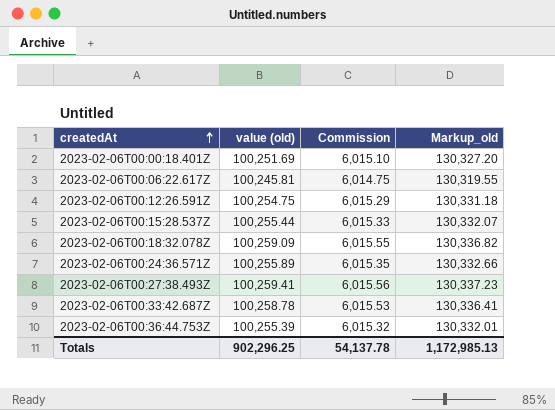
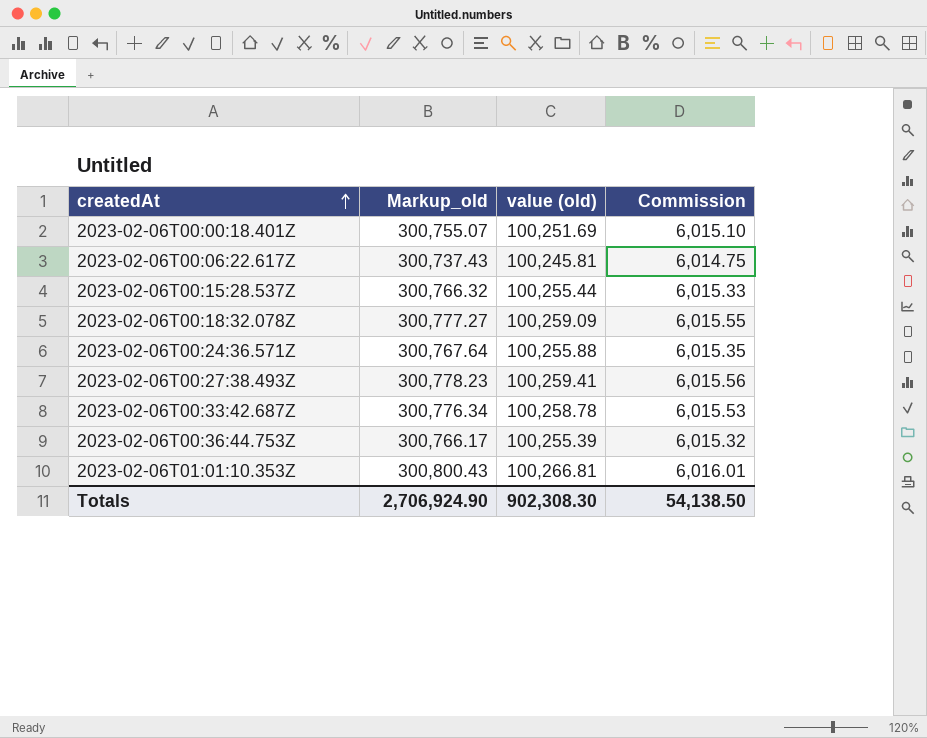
column Markup_old | formula: [value (old)] * 1.3 -> [value (old)] * 3
column Markup_old | position: 4 -> 2
row 2023-02-06T00:12:26.591Z: 100,254.75 | 6,015.29 | 130,331.18 -> none
2023-02-06T00:24:36.571Z | value (old): 100,255.89 -> 100,255.88
row 2023-02-06T01:01:10.353Z: none -> 300,800.43 | 100,266.81 | 6,016.01
Totals | Markup_old: 1,172,985.13 -> 2,706,924.90
Totals | value (old): 902,296.25 -> 902,308.30
Totals | Commission: 54,137.78 -> 54,138.50

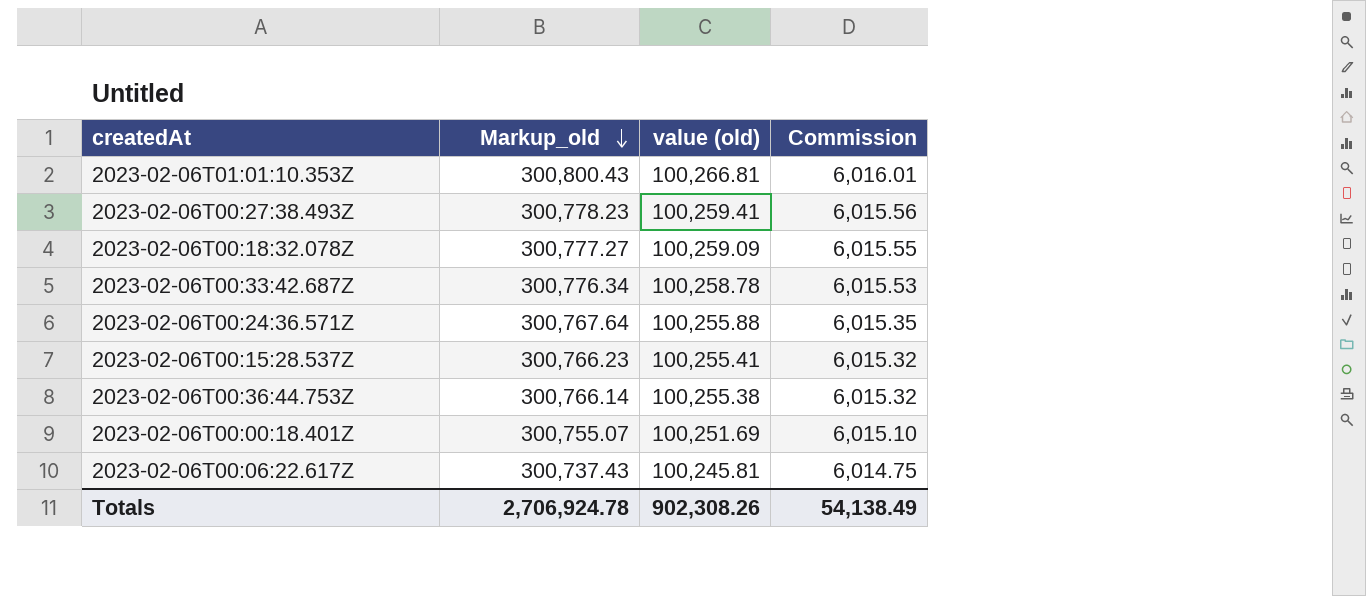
row order: createdAt ascending -> Markup_old descending
2023-02-06T00:15:28.537Z | Markup_old: 300,766.32 -> 300,766.23
2023-02-06T00:15:28.537Z | value (old): 100,255.44 -> 100,255.41
2023-02-06T00:15:28.537Z | Commission: 6,015.33 -> 6,015.32
2023-02-06T00:36:44.753Z | Markup_old: 300,766.17 -> 300,766.14
2023-02-06T00:36:44.753Z | value (old): 100,255.39 -> 100,255.38
Totals | Markup_old: 2,706,924.90 -> 2,706,924.78
Totals | value (old): 902,308.30 -> 902,308.26
Totals | Commission: 54,138.50 -> 54,138.49

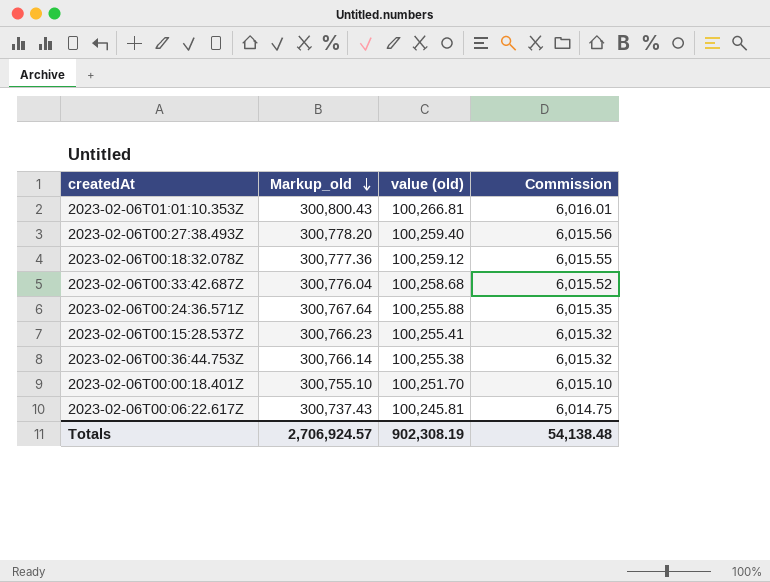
2023-02-06T00:27:38.493Z | Markup_old: 300,778.23 -> 300,778.20
2023-02-06T00:27:38.493Z | value (old): 100,259.41 -> 100,259.40
2023-02-06T00:18:32.078Z | Markup_old: 300,777.27 -> 300,777.36
2023-02-06T00:18:32.078Z | value (old): 100,259.09 -> 100,259.12
2023-02-06T00:33:42.687Z | Markup_old: 300,776.34 -> 300,776.04
2023-02-06T00:33:42.687Z | value (old): 100,258.78 -> 100,258.68
2023-02-06T00:33:42.687Z | Commission: 6,015.53 -> 6,015.52
2023-02-06T00:00:18.401Z | Markup_old: 300,755.07 -> 300,755.10
2023-02-06T00:00:18.401Z | value (old): 100,251.69 -> 100,251.70
Totals | Markup_old: 2,706,924.78 -> 2,706,924.57
Totals | value (old): 902,308.26 -> 902,308.19
Totals | Commission: 54,138.49 -> 54,138.48

